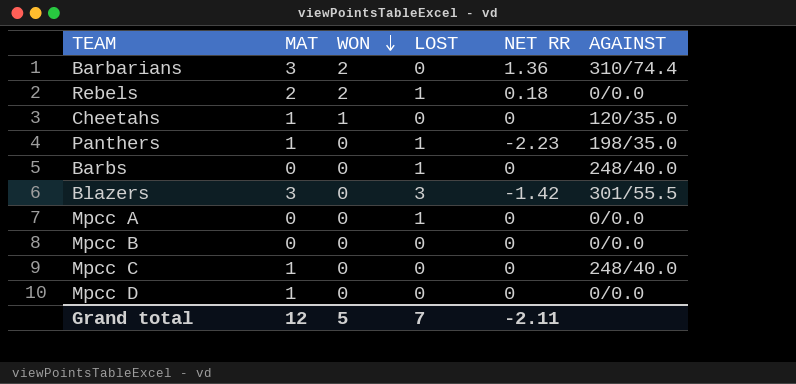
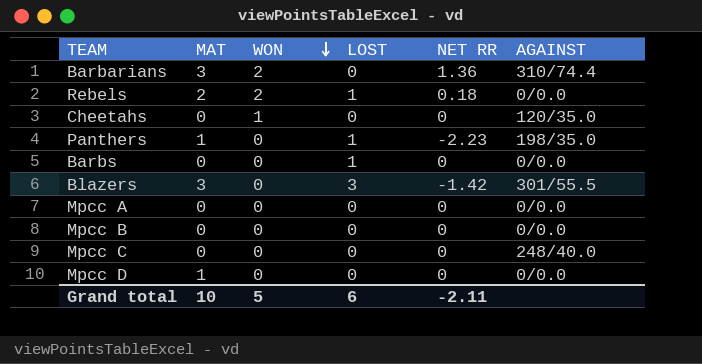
Cheetahs | MAT: 1 -> 0
Barbs | AGAINST: 248/40.0 -> 0/0.0
Mpcc A | LOST: 1 -> 0
Mpcc C | MAT: 1 -> 0
Grand total | MAT: 12 -> 10
Grand total | LOST: 7 -> 6

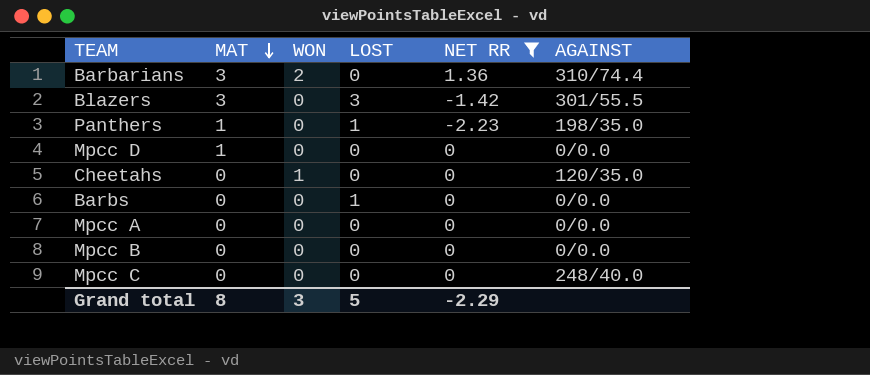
filter: none -> NET RR != 0.18
row order: WON descending -> MAT descending
Grand total | MAT: 10 -> 8
Grand total | WON: 5 -> 3
Grand total | LOST: 6 -> 5
Grand total | NET RR: -2.11 -> -2.29

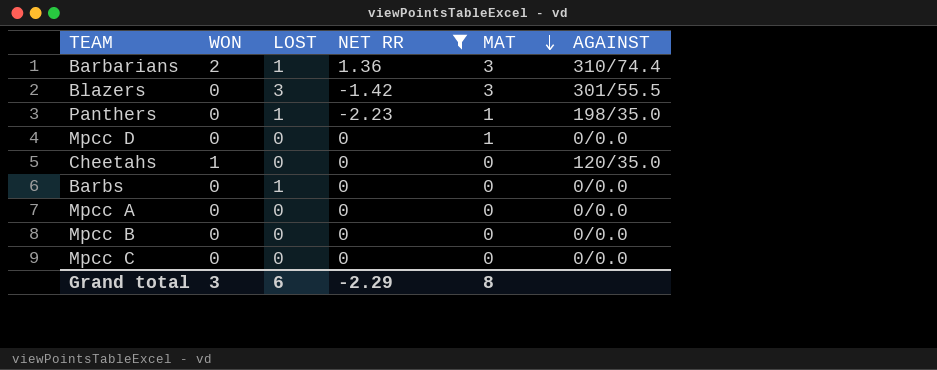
column MAT | position: 2 -> 5
Barbarians | LOST: 0 -> 1
Mpcc C | AGAINST: 248/40.0 -> 0/0.0
Grand total | LOST: 5 -> 6

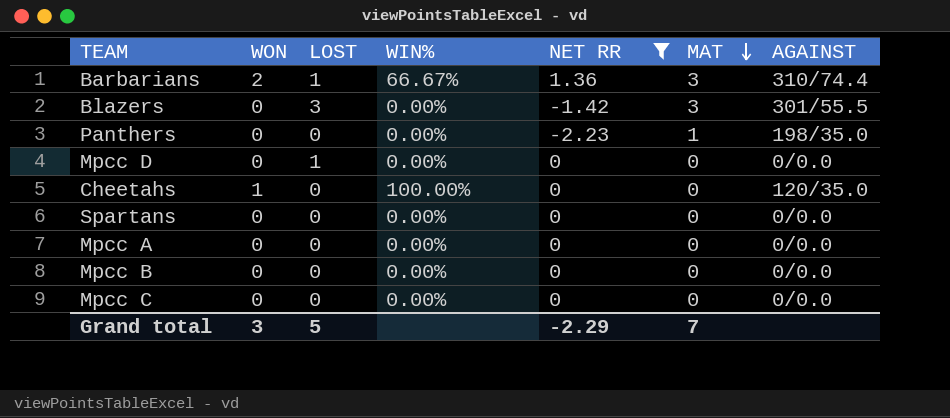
column WIN% | position: none -> 4
row Barbs: 0 | 1 | 0 | 0 | 0/0.0 -> none
Panthers | LOST: 1 -> 0
Mpcc D | LOST: 0 -> 1
Mpcc D | MAT: 1 -> 0
row Spartans: none -> 0 | 0 | 0.00% | 0 | 0 | 0/0.0
Grand total | LOST: 6 -> 5
Grand total | MAT: 8 -> 7

